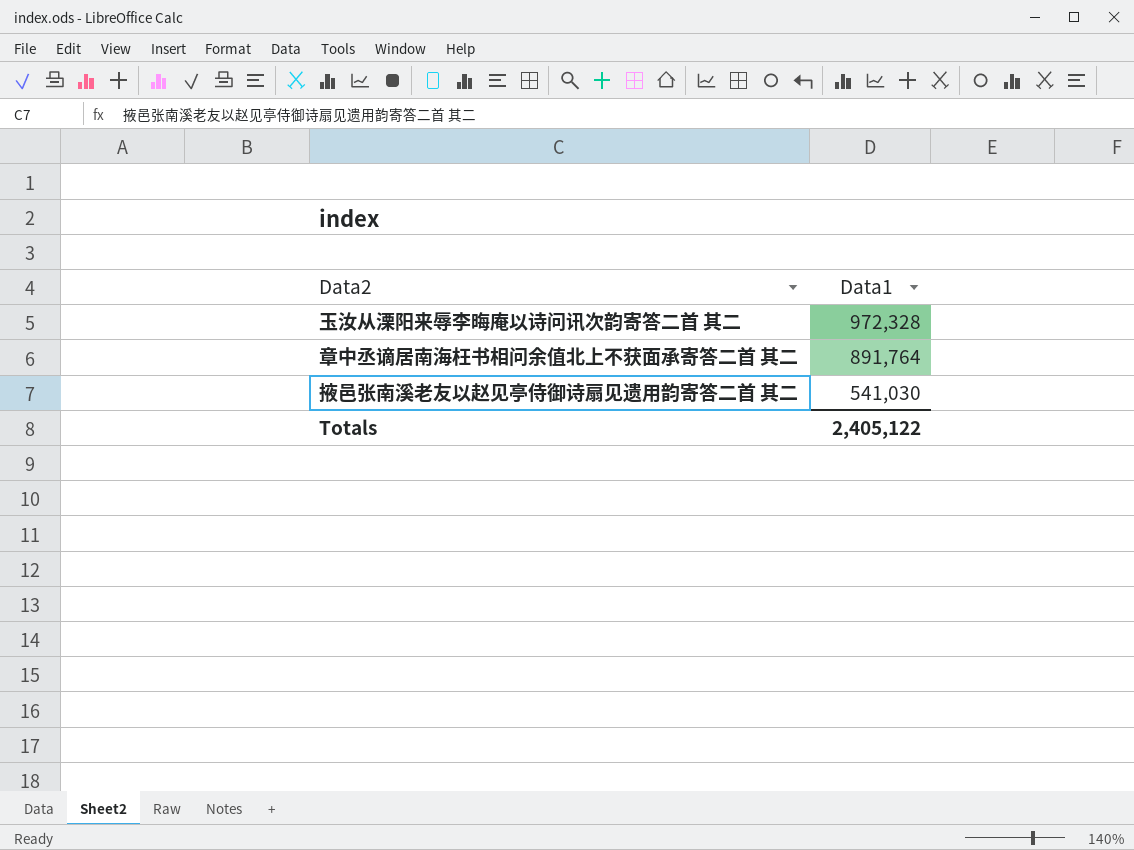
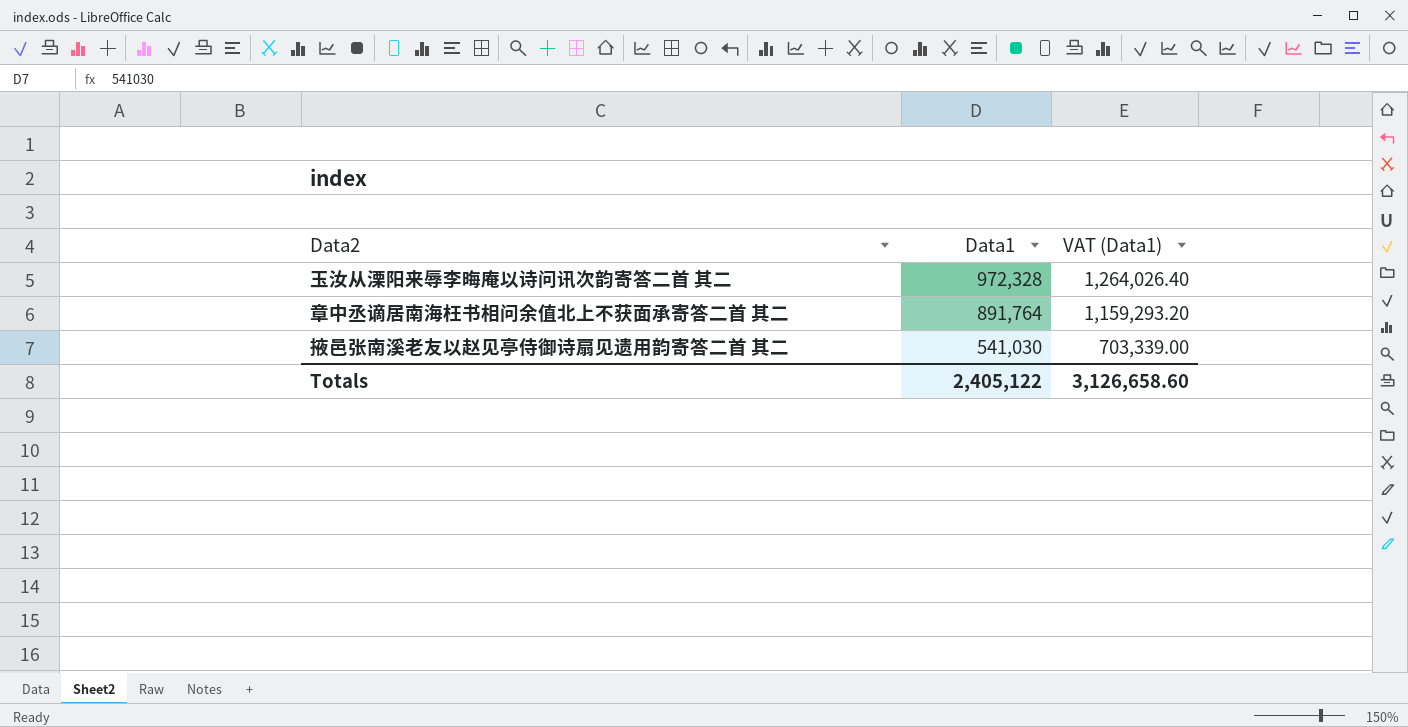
column VAT (Data1) | formula: none -> [Data1] * 1.3

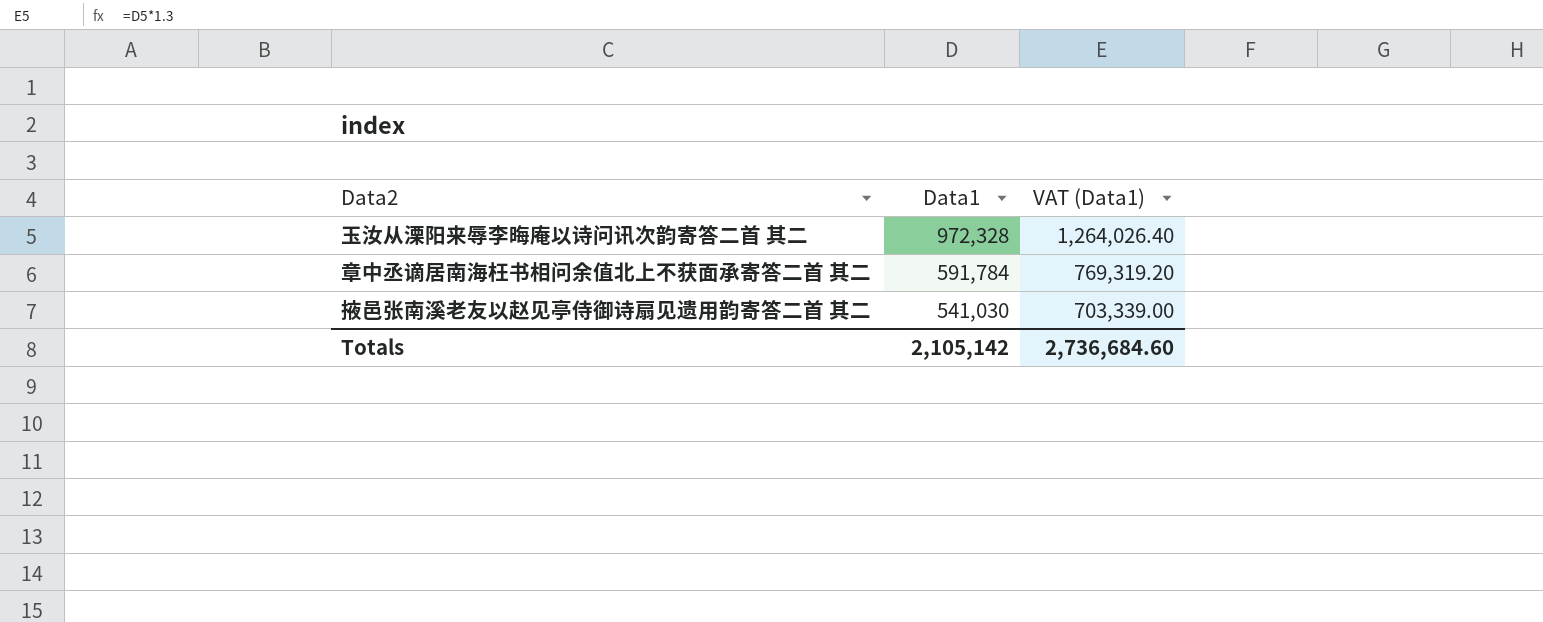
章中丞谪居南海枉书相问余值北上不获面承寄答二首 其二 | Data1: 891,764 -> 591,784
章中丞谪居南海枉书相问余值北上不获面承寄答二首 其二 | VAT (Data1): 1,159,293.20 -> 769,319.20
Totals | Data1: 2,405,122 -> 2,105,142
Totals | VAT (Data1): 3,126,658.60 -> 2,736,684.60

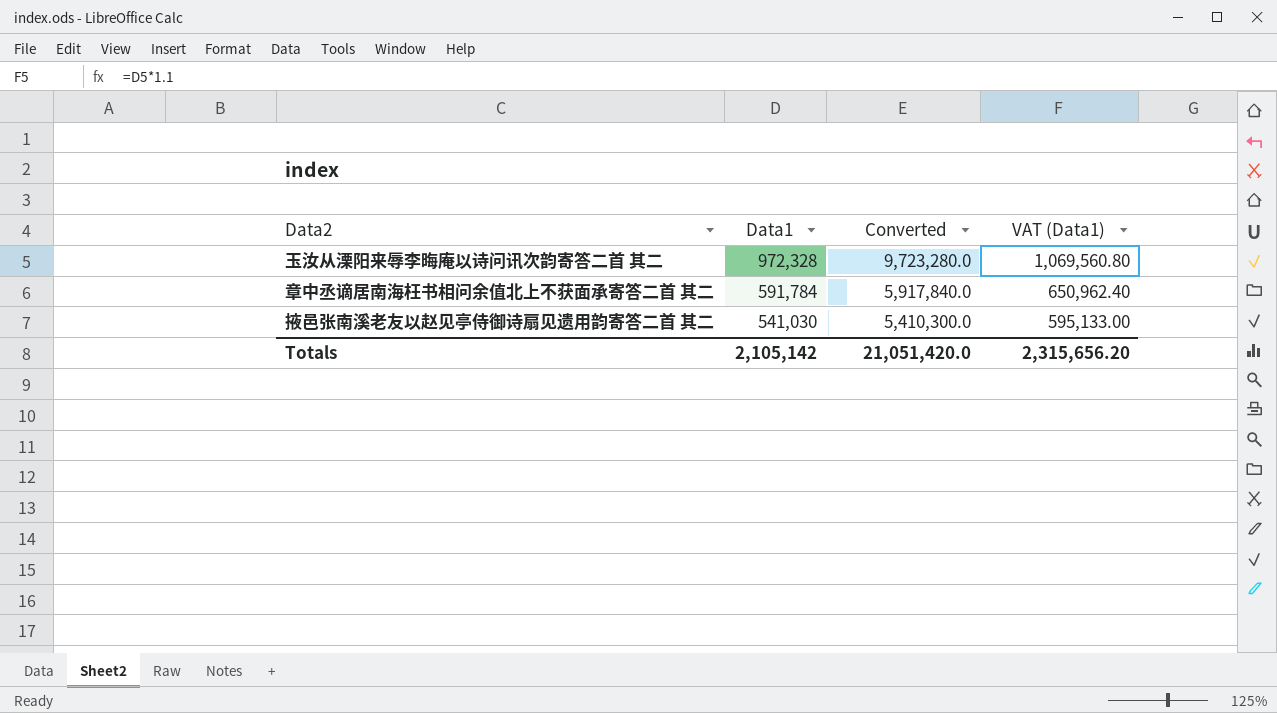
column Converted | formula: none -> [Data1] * 10
column VAT (Data1) | formula: [Data1] * 1.3 -> [Data1] * 1.1
Totals | VAT (Data1): 2,736,684.60 -> 2,315,656.20

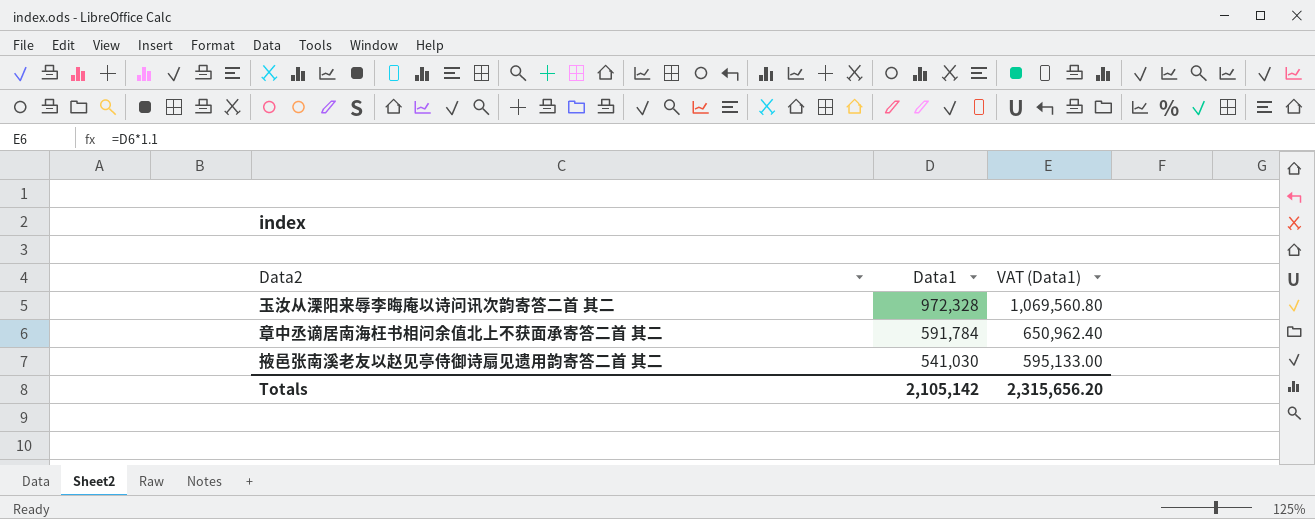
column Converted | formula: [Data1] * 10 -> none

